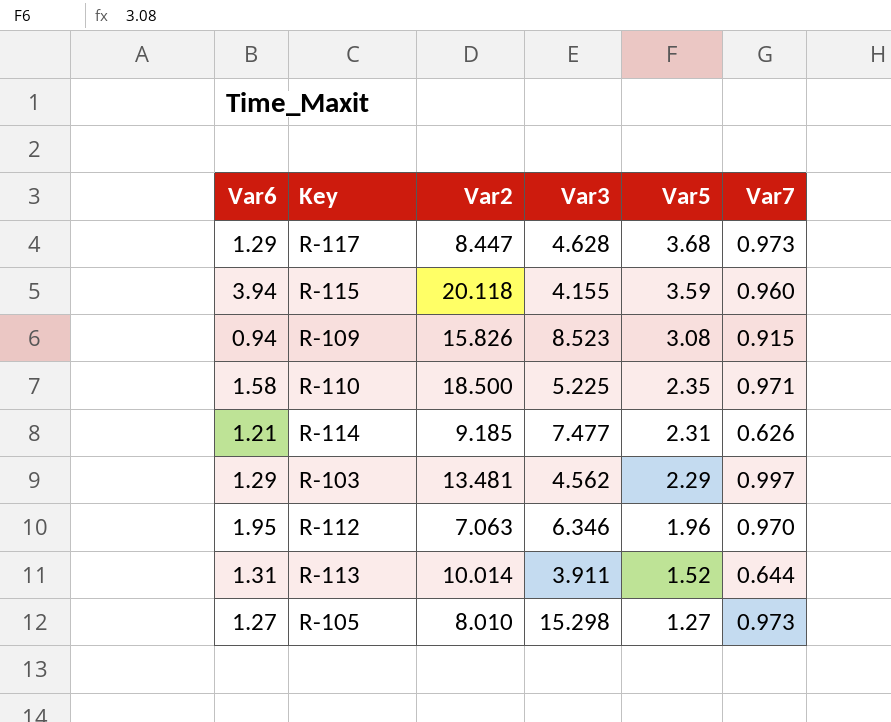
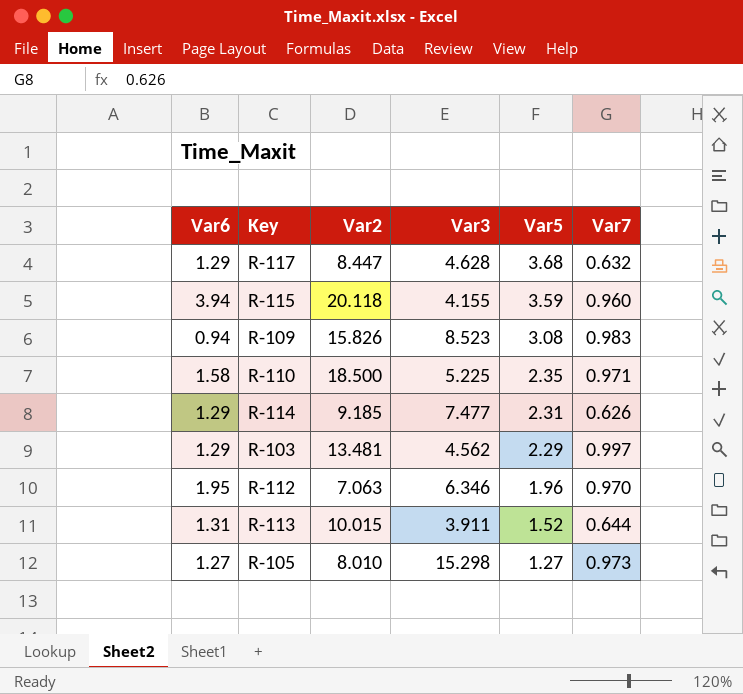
R-117 | Var7: 0.973 -> 0.632
R-109 | Var7: 0.915 -> 0.983
R-114 | Var6: 1.21 -> 1.29
R-113 | Var2: 10.014 -> 10.015

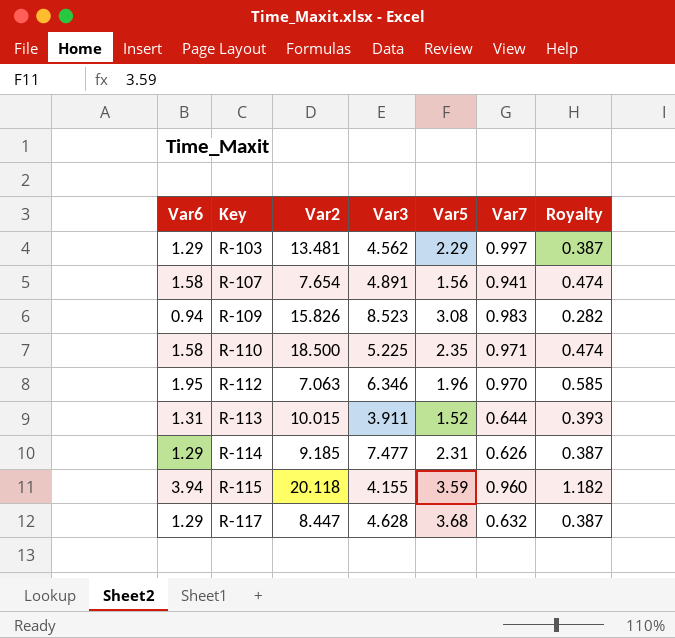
row order: Var5 descending -> Key ascending
column Royalty | formula: none -> [Var6] * 0.3
row R-105: 1.27 | 8.010 | 15.298 | 1.27 | 0.973 -> none
row R-107: none -> 1.58 | 7.654 | 4.891 | 1.56 | 0.941 | 0.474

